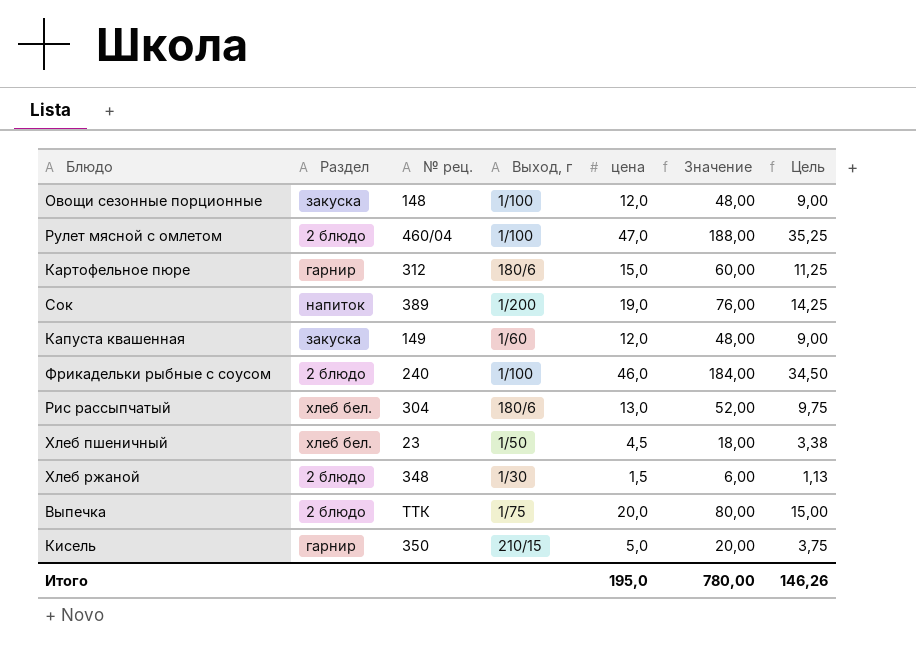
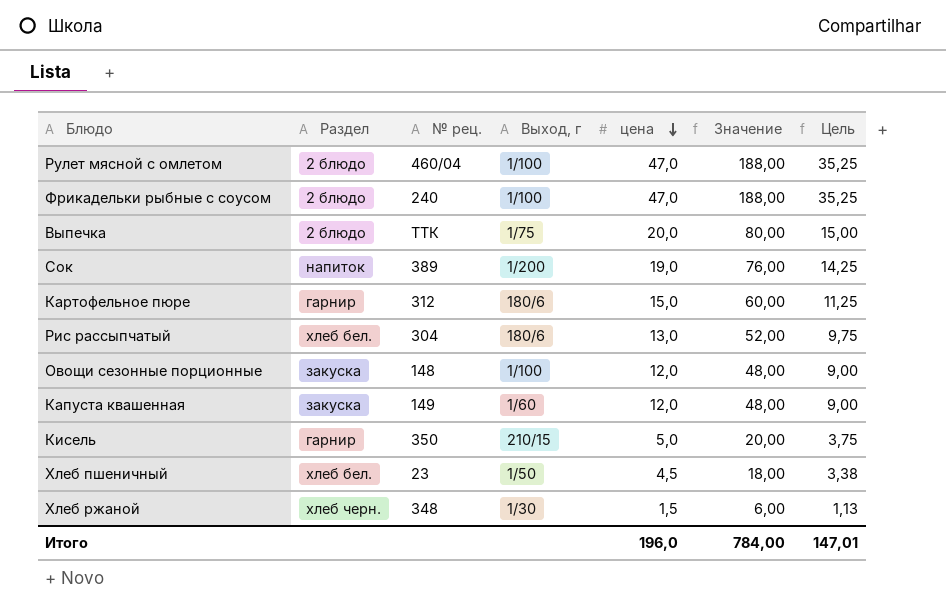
row order: none -> цена descending
Фрикадельки рыбные с соусом | цена: 46,0 -> 47,0
Фрикадельки рыбные с соусом | Значение: 184,00 -> 188,00
Фрикадельки рыбные с соусом | Цель: 34,50 -> 35,25
Хлеб ржаной | Раздел: 2 блюдо -> хлеб черн.
Итого | цена: 195,0 -> 196,0
Итого | Значение: 780,00 -> 784,00
Итого | Цель: 146,26 -> 147,01

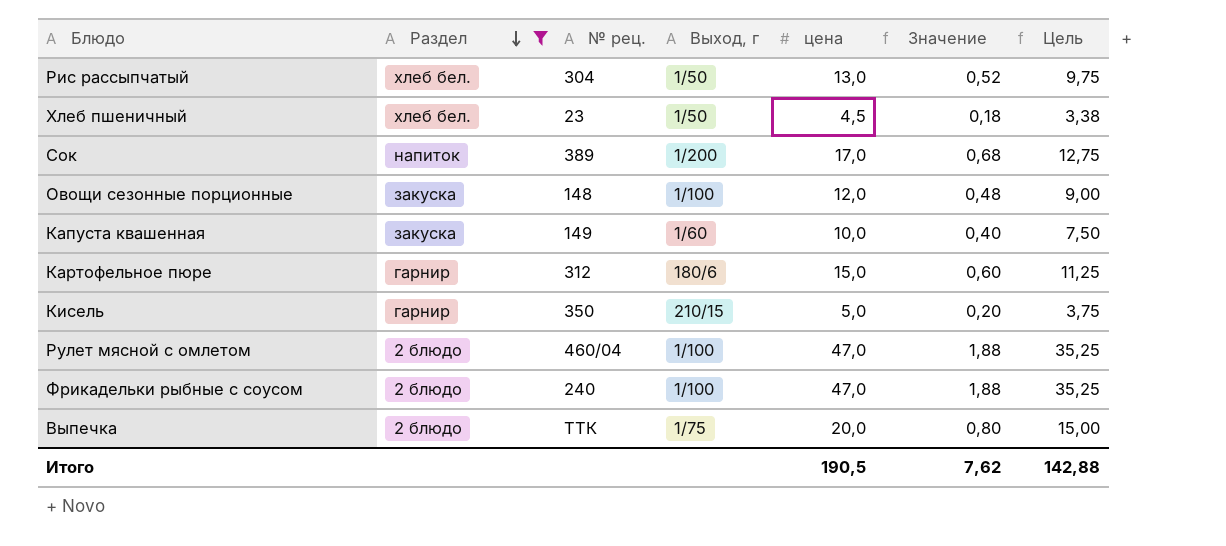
filter: none -> Раздел != хлеб черн.
row order: цена descending -> Раздел descending
column Значение | formula: [цена] * 4 -> [цена] * 0,04
Рис рассыпчатый | Выход, г: 180/6 -> 1/50
Сок | цена: 19,0 -> 17,0
Сок | Цель: 14,25 -> 12,75
Капуста квашенная | цена: 12,0 -> 10,0
Капуста квашенная | Цель: 9,00 -> 7,50
Итого | цена: 196,0 -> 190,5
Итого | Значение: 784,00 -> 7,62
Итого | Цель: 147,01 -> 142,88

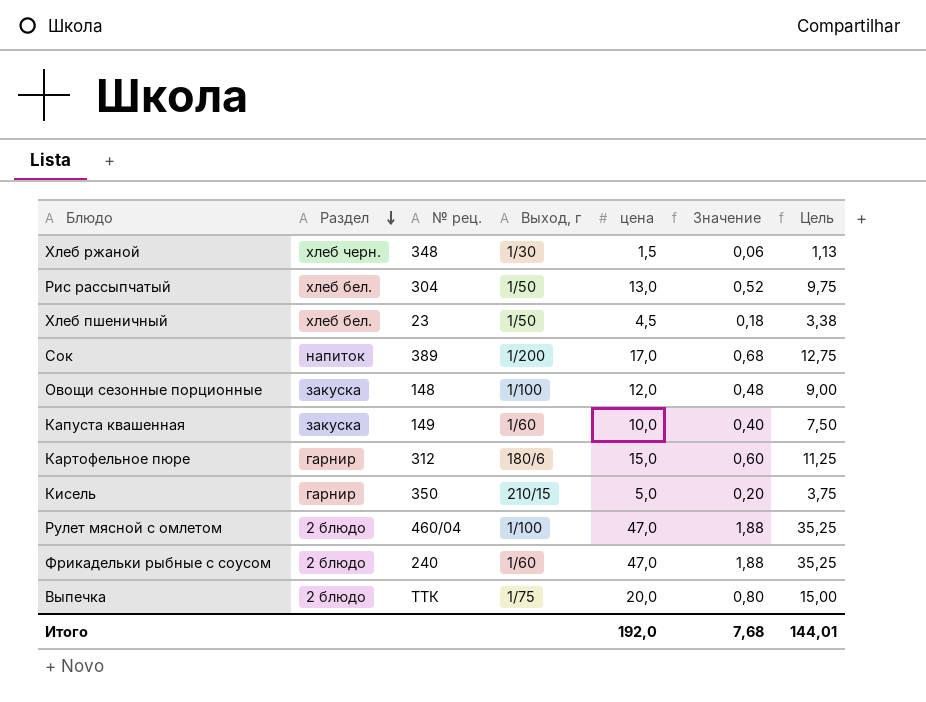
filter: Раздел != хлеб черн. -> none
Фрикадельки рыбные с соусом | Выход, г: 1/100 -> 1/60
Итого | цена: 190,5 -> 192,0
Итого | Значение: 7,62 -> 7,68
Итого | Цель: 142,88 -> 144,01

